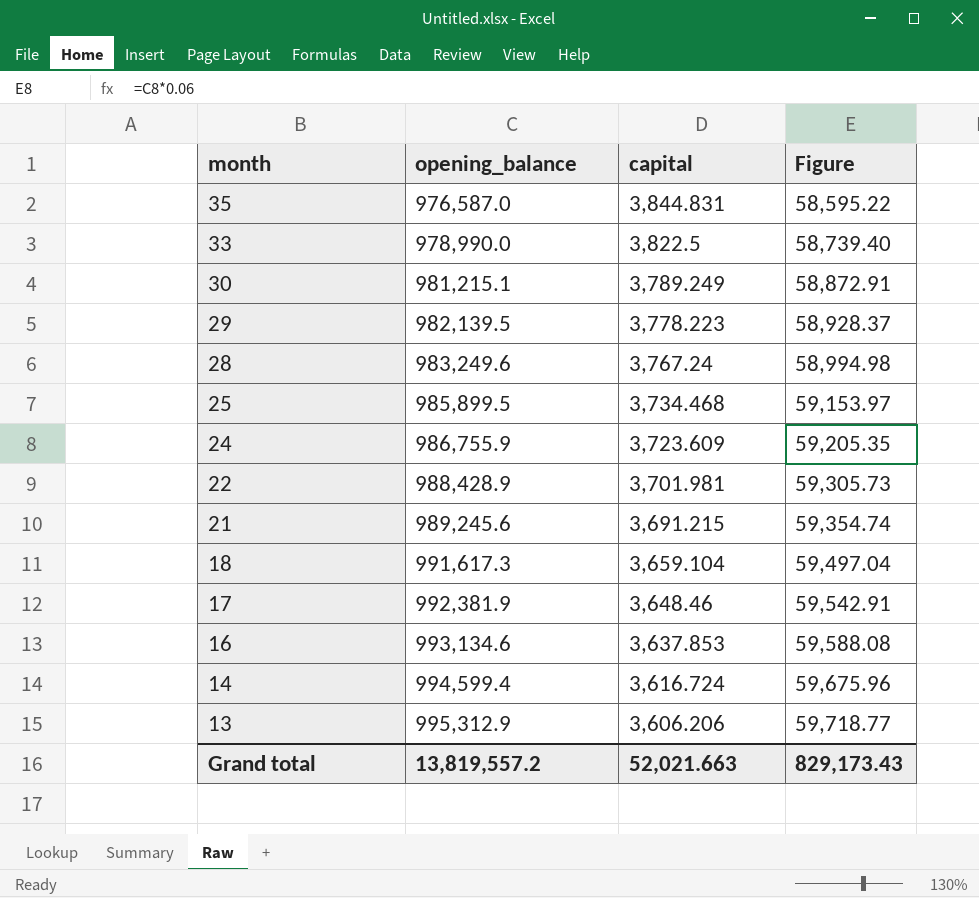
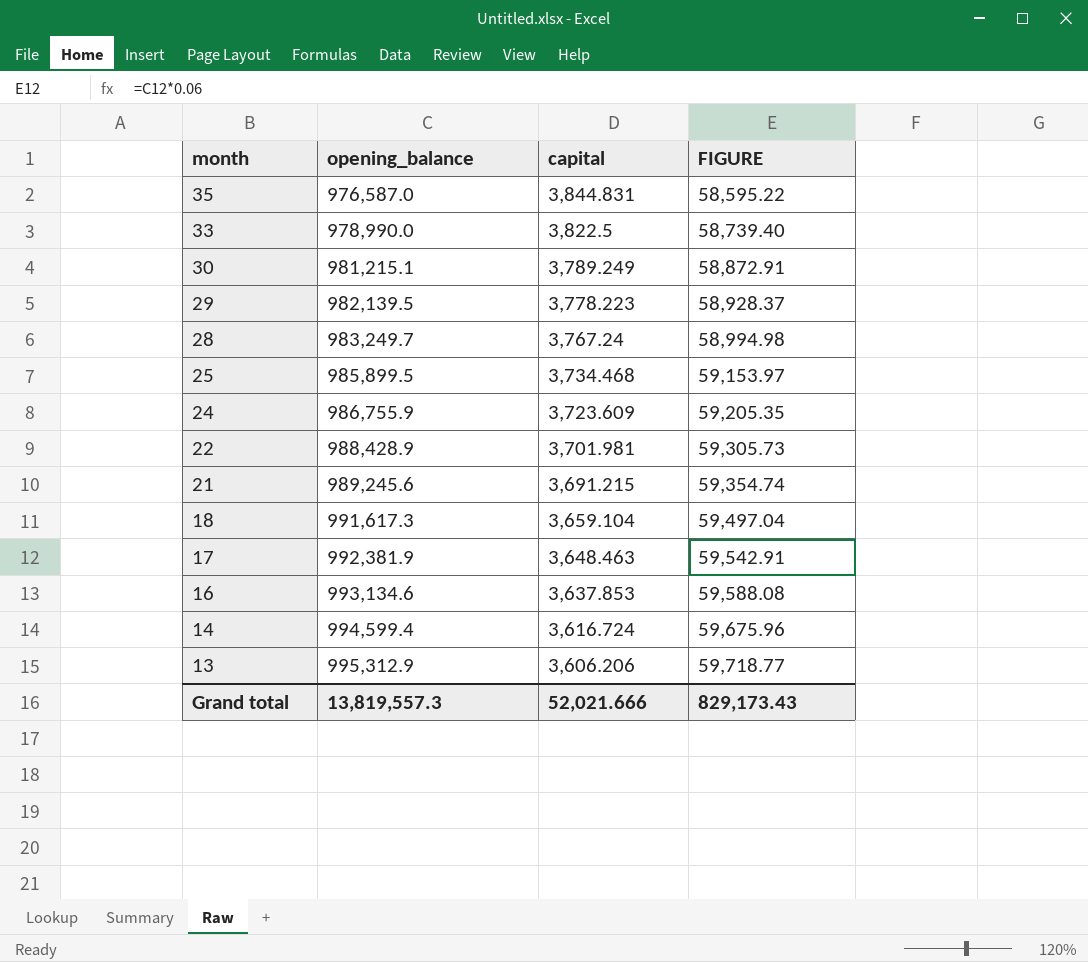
column name: Figure -> FIGURE
28 | opening_balance: 983,249.6 -> 983,249.7
17 | capital: 3,648.46 -> 3,648.463
Grand total | opening_balance: 13,819,557.2 -> 13,819,557.3
Grand total | capital: 52,021.663 -> 52,021.666

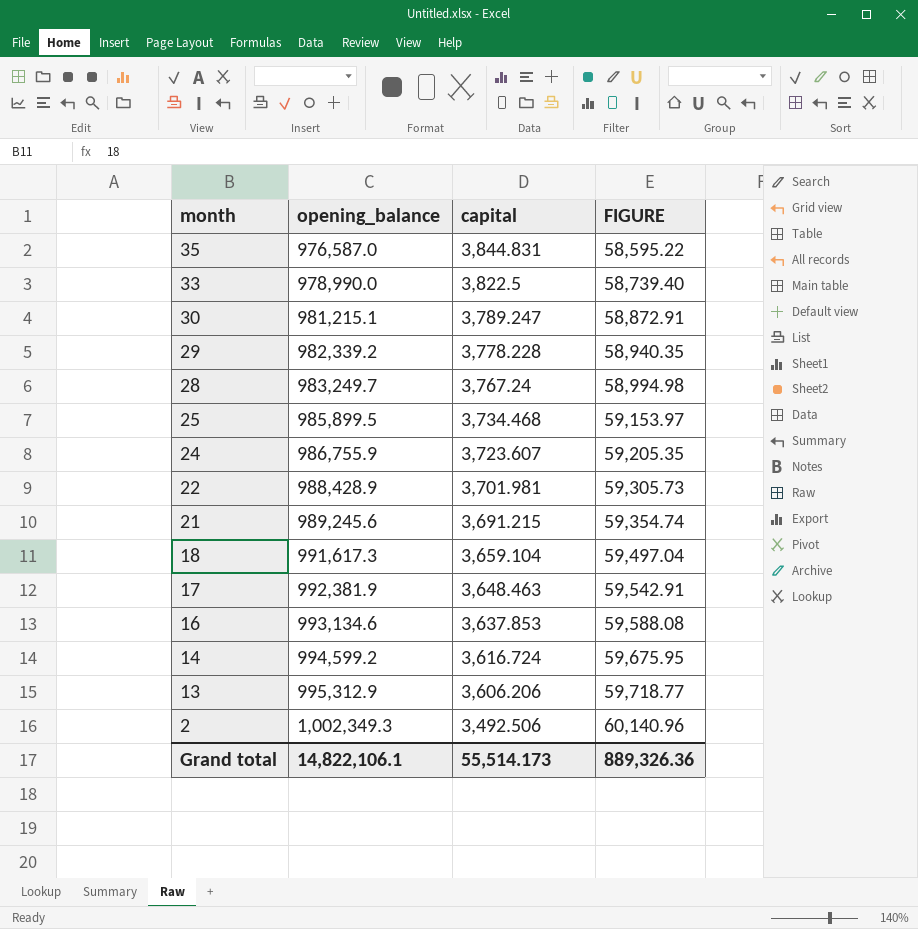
30 | capital: 3,789.249 -> 3,789.247
29 | opening_balance: 982,139.5 -> 982,339.2
29 | capital: 3,778.223 -> 3,778.228
29 | FIGURE: 58,928.37 -> 58,940.35
24 | capital: 3,723.609 -> 3,723.607
14 | opening_balance: 994,599.4 -> 994,599.2
14 | FIGURE: 59,675.96 -> 59,675.95
row 2: none -> 1,002,349.3 | 3,492.506 | 60,140.96
Grand total | opening_balance: 13,819,557.3 -> 14,822,106.1
Grand total | capital: 52,021.666 -> 55,514.173
Grand total | FIGURE: 829,173.43 -> 889,326.36

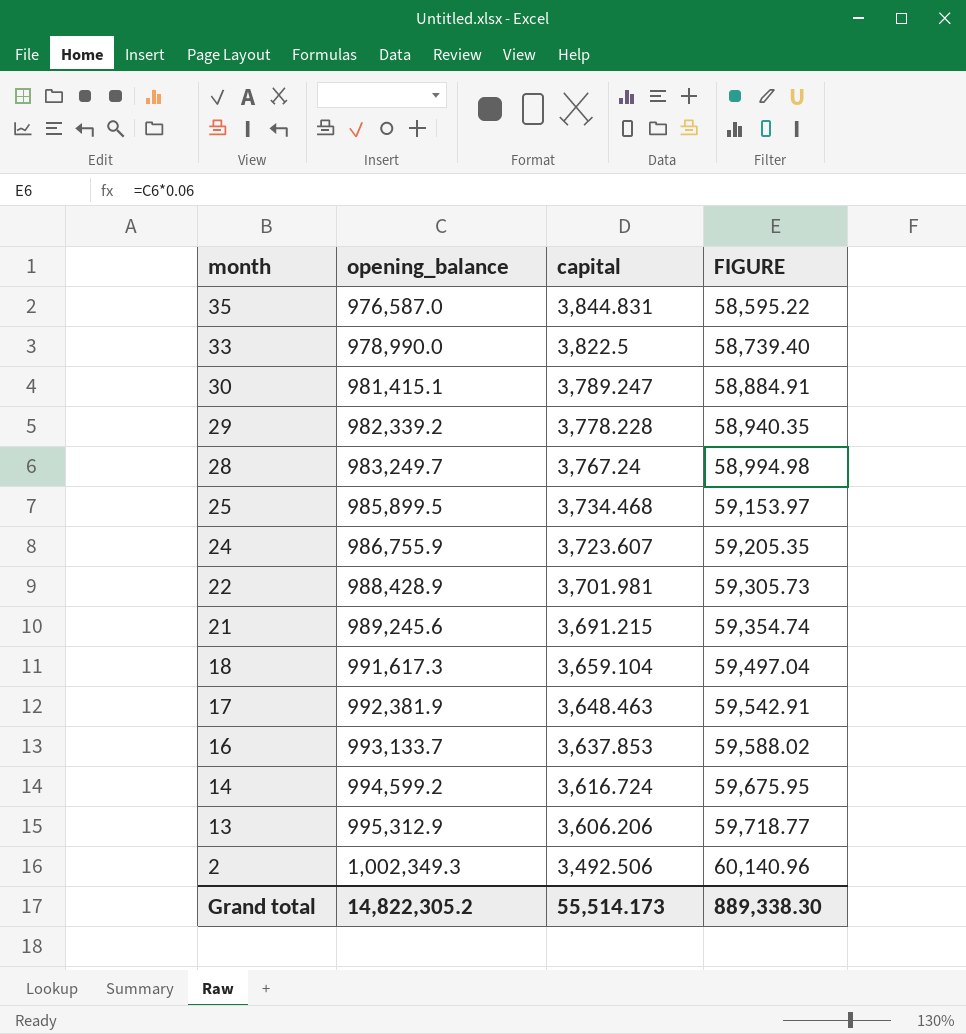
30 | opening_balance: 981,215.1 -> 981,415.1
30 | FIGURE: 58,872.91 -> 58,884.91
16 | opening_balance: 993,134.6 -> 993,133.7
16 | FIGURE: 59,588.08 -> 59,588.02
Grand total | opening_balance: 14,822,106.1 -> 14,822,305.2
Grand total | FIGURE: 889,326.36 -> 889,338.30

